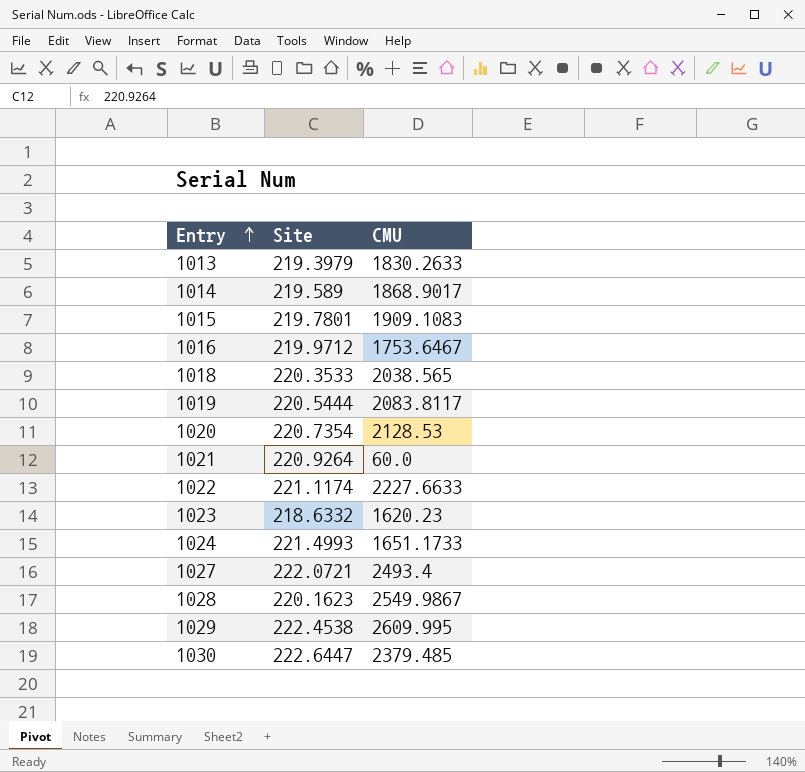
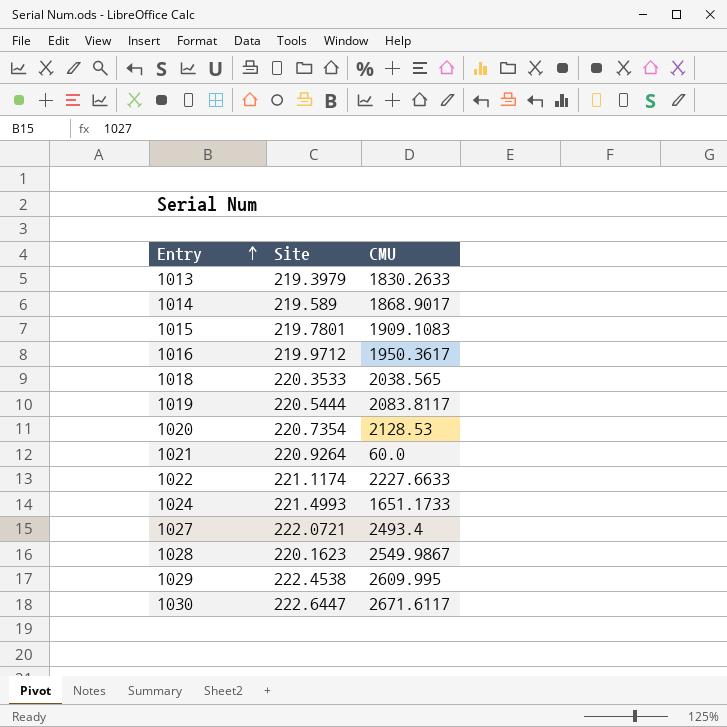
row 1023: 218.6332 | 1620.23 -> none
1016 | CMU: 1753.6467 -> 1950.3617
1030 | CMU: 2379.485 -> 2671.6117

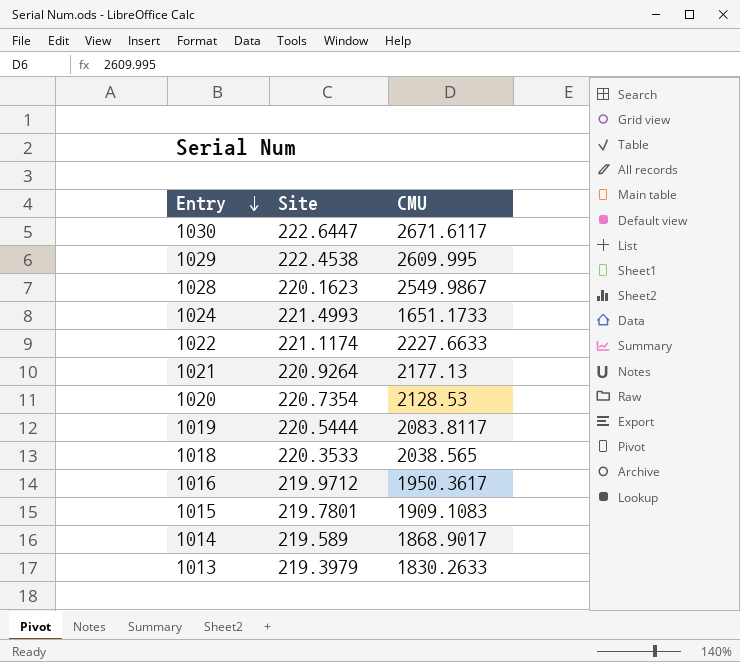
row order: Entry ascending -> Entry descending
row 1027: 222.0721 | 2493.4 -> none
1021 | CMU: 60.0 -> 2177.13

